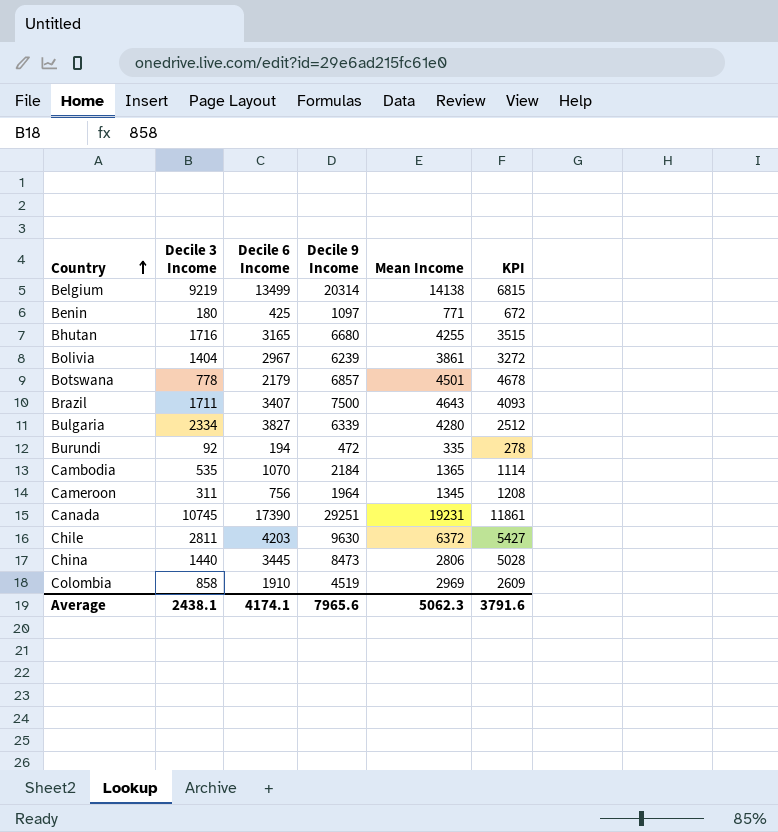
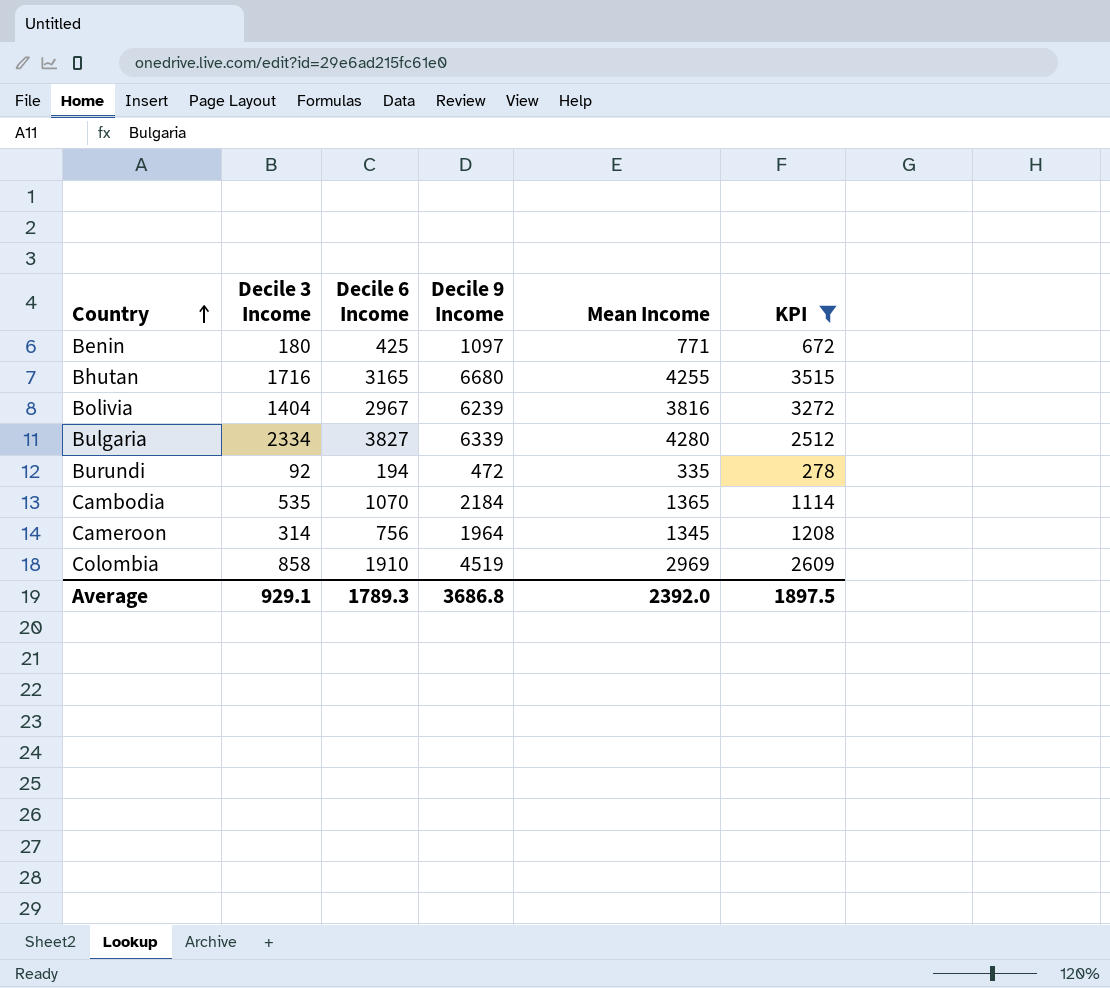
filter: none -> KPI <= 3515
Bolivia | Mean Income: 3861 -> 3816
Cameroon | Decile 3 Income: 311 -> 314
Average | Decile 3 Income: 2438.1 -> 929.1
Average | Decile 6 Income: 4174.1 -> 1789.3
Average | Decile 9 Income: 7965.6 -> 3686.8
Average | Mean Income: 5062.3 -> 2392.0
Average | KPI: 3791.6 -> 1897.5

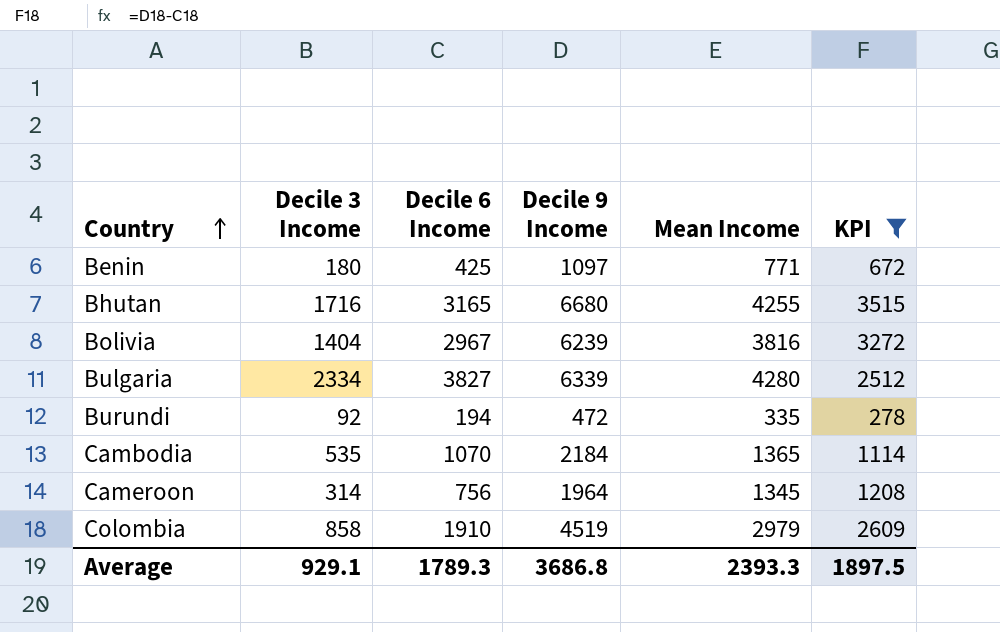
Colombia | Mean Income: 2969 -> 2979
Average | Mean Income: 2392.0 -> 2393.3

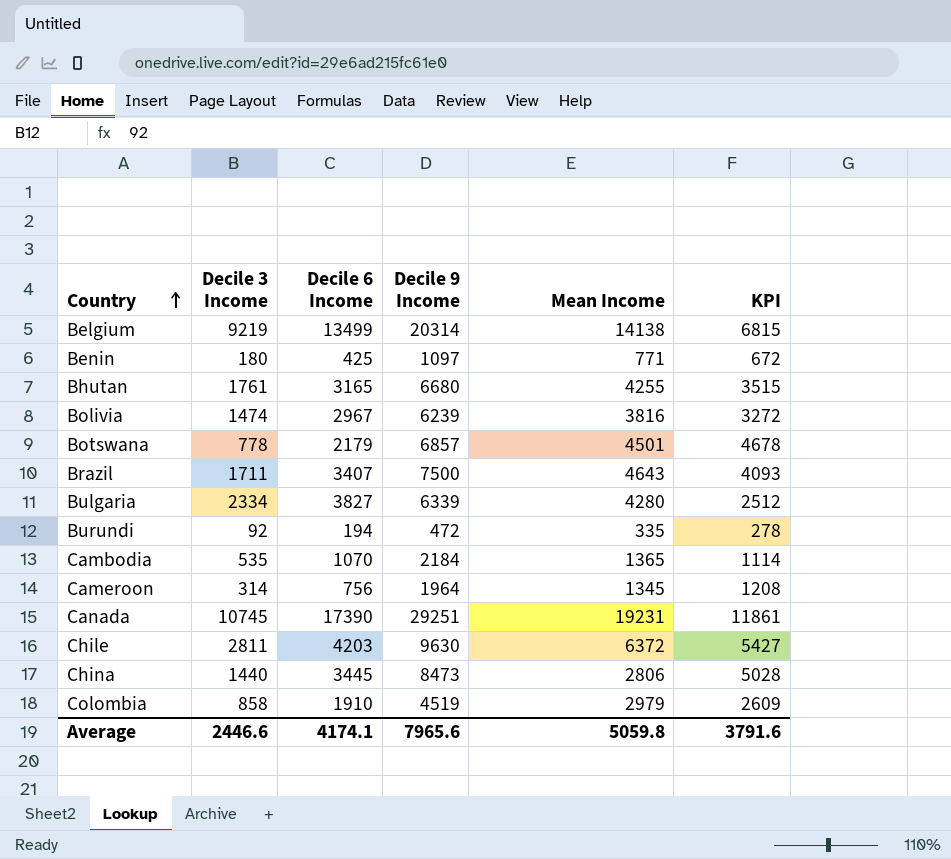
filter: KPI <= 3515 -> none
Bhutan | Decile 3 Income: 1716 -> 1761
Bolivia | Decile 3 Income: 1404 -> 1474
Average | Decile 3 Income: 929.1 -> 2446.6
Average | Decile 6 Income: 1789.3 -> 4174.1
Average | Decile 9 Income: 3686.8 -> 7965.6
Average | Mean Income: 2393.3 -> 5059.8
Average | KPI: 1897.5 -> 3791.6

